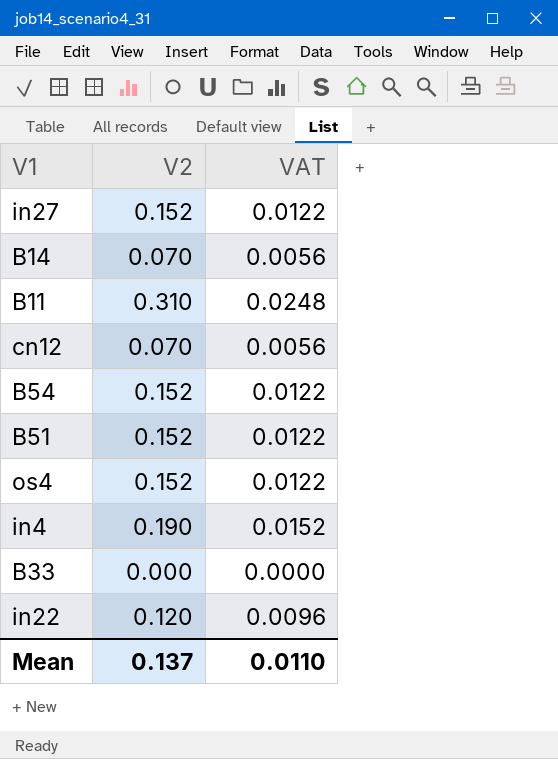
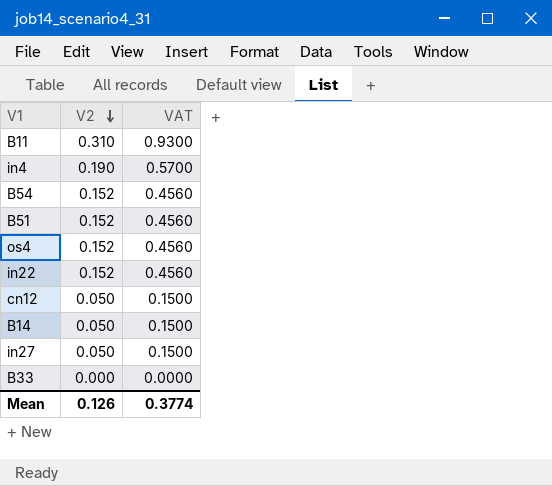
row order: none -> V2 descending
column VAT | formula: [V2] * 0.08 -> [V2] * 3
in22 | V2: 0.120 -> 0.152
cn12 | V2: 0.070 -> 0.050
B14 | V2: 0.070 -> 0.050
in27 | V2: 0.152 -> 0.050
Mean | V2: 0.137 -> 0.126
Mean | VAT: 0.0110 -> 0.3774

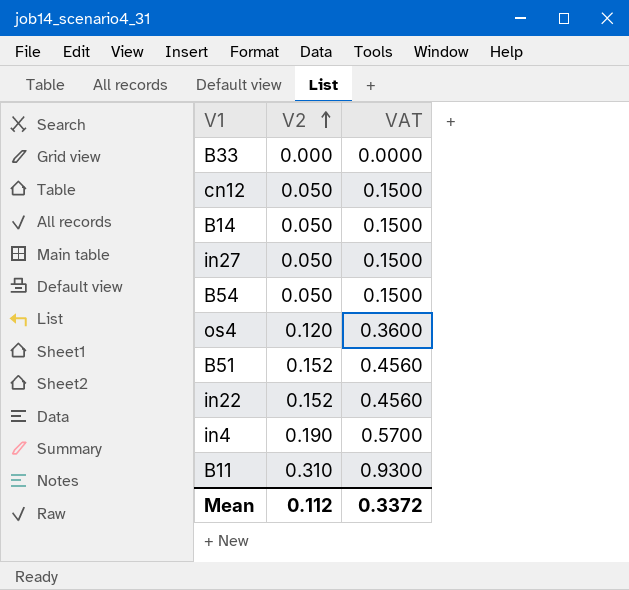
row order: V2 descending -> V2 ascending
B54 | V2: 0.152 -> 0.050
B54 | VAT: 0.4560 -> 0.1500
os4 | V2: 0.152 -> 0.120
os4 | VAT: 0.4560 -> 0.3600
Mean | V2: 0.126 -> 0.112
Mean | VAT: 0.3774 -> 0.3372

